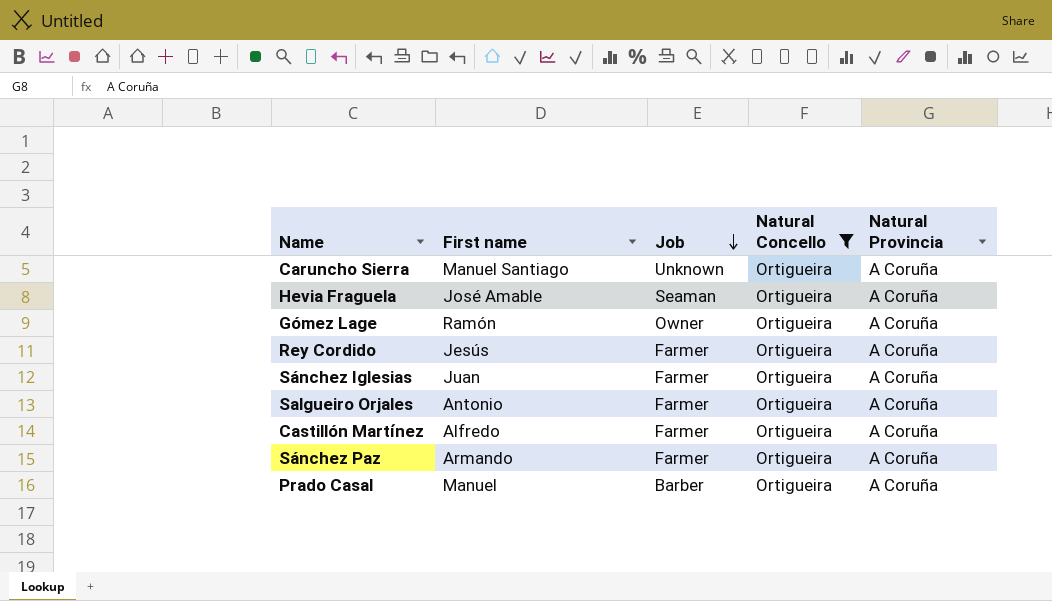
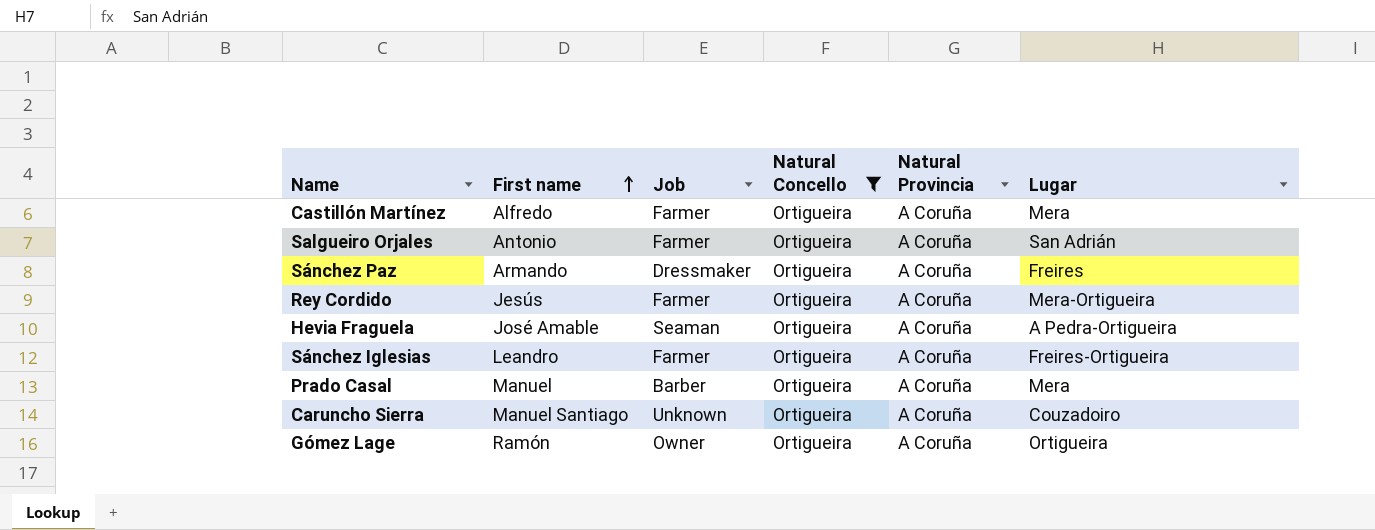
row order: Job descending -> First name ascending
column Lugar | position: none -> 6
Sánchez Paz | Job: Farmer -> Dressmaker
Sánchez Iglesias | First name: Juan -> Leandro

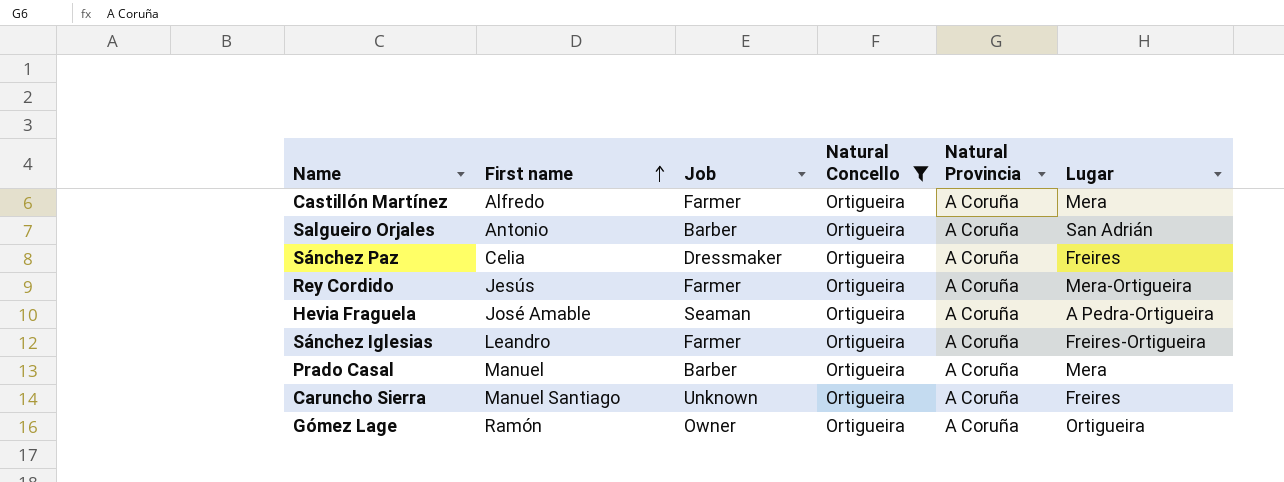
Salgueiro Orjales | Job: Farmer -> Barber
Sánchez Paz | First name: Armando -> Celia
Caruncho Sierra | Lugar: Couzadoiro -> Freires

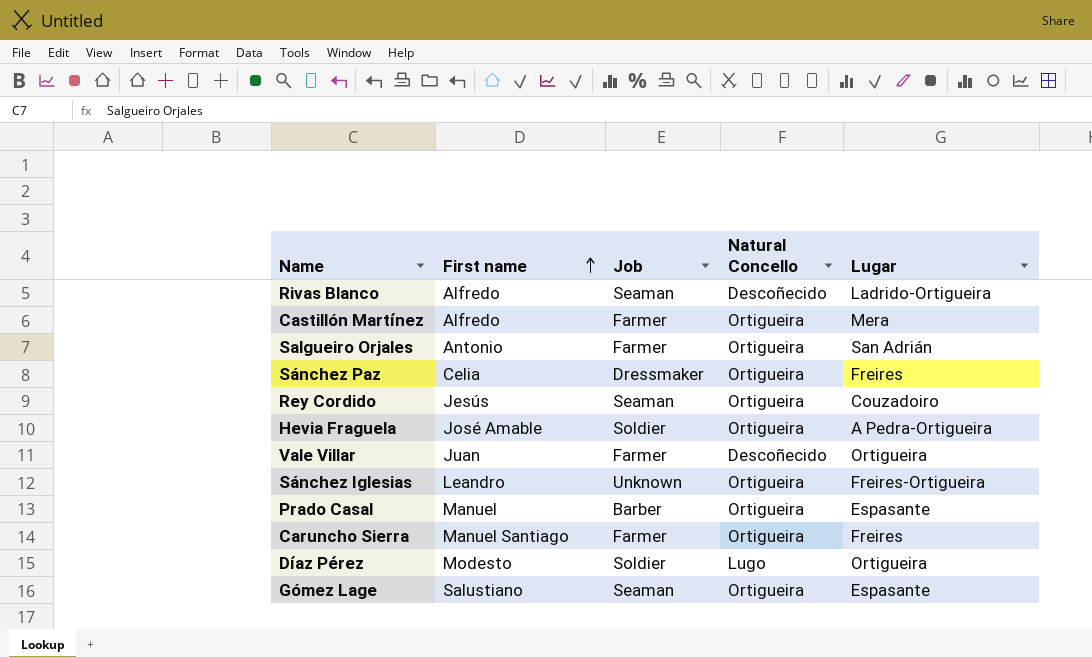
filter: Natural Concello = Ortigueira -> none
column Natural Provincia | position: 5 -> none
Salgueiro Orjales | Job: Barber -> Farmer
Rey Cordido | Job: Farmer -> Seaman
Rey Cordido | Lugar: Mera-Ortigueira -> Couzadoiro
Hevia Fraguela | Job: Seaman -> Soldier
Sánchez Iglesias | Job: Farmer -> Unknown
Prado Casal | Lugar: Mera -> Espasante
Caruncho Sierra | Job: Unknown -> Farmer
Gómez Lage | First name: Ramón -> Salustiano
Gómez Lage | Job: Owner -> Seaman
Gómez Lage | Lugar: Ortigueira -> Espasante

